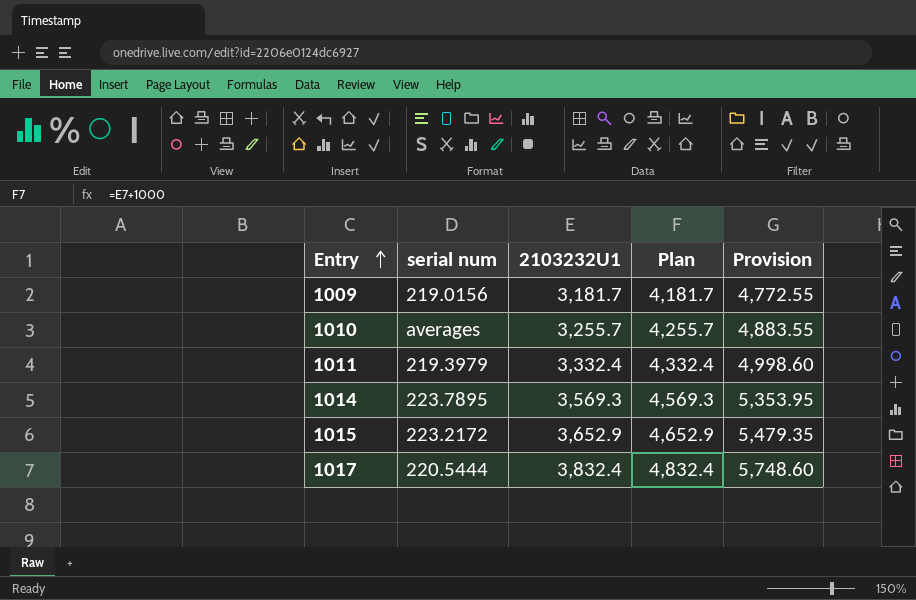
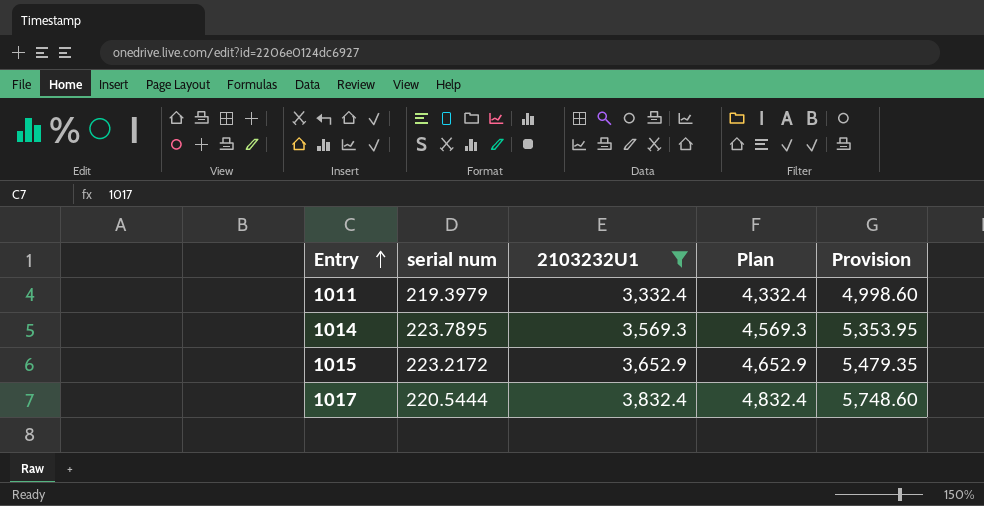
filter: none -> 2103232U1 >= 3,332.4

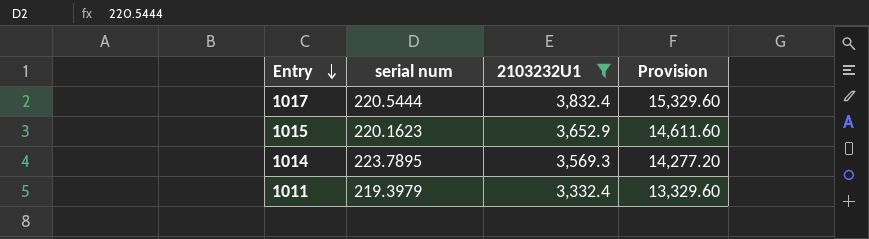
row order: Entry ascending -> Entry descending
column Plan | formula: [2103232U1] + 1000 -> none
column Provision | formula: [2103232U1] * 1.5 -> [2103232U1] * 4
1015 | serial num: 223.2172 -> 220.1623

